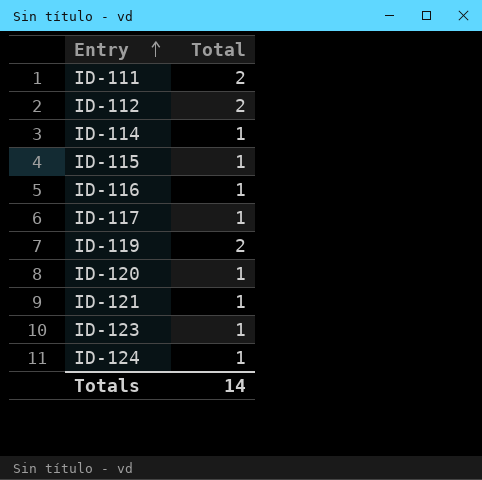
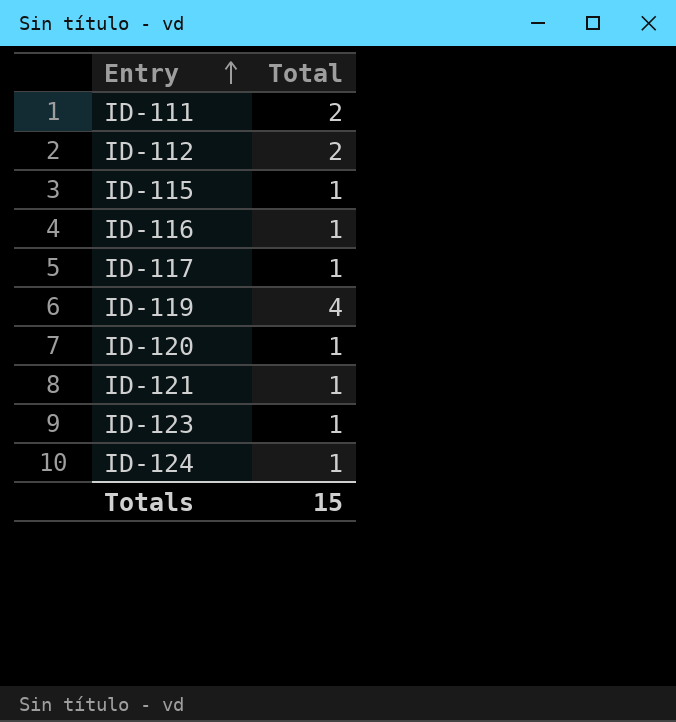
row ID-114: 1 -> none
ID-119 | Total: 2 -> 4
Totals | Total: 14 -> 15

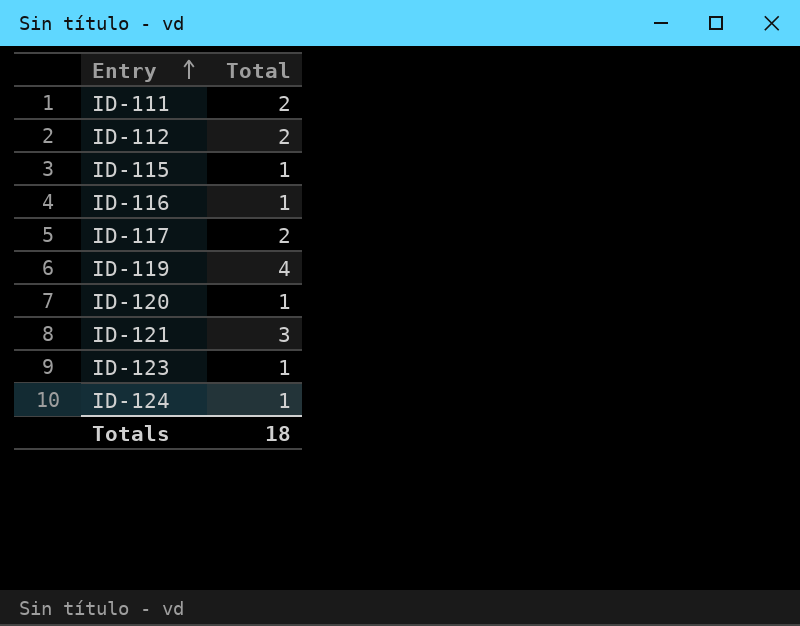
ID-117 | Total: 1 -> 2
ID-121 | Total: 1 -> 3
Totals | Total: 15 -> 18

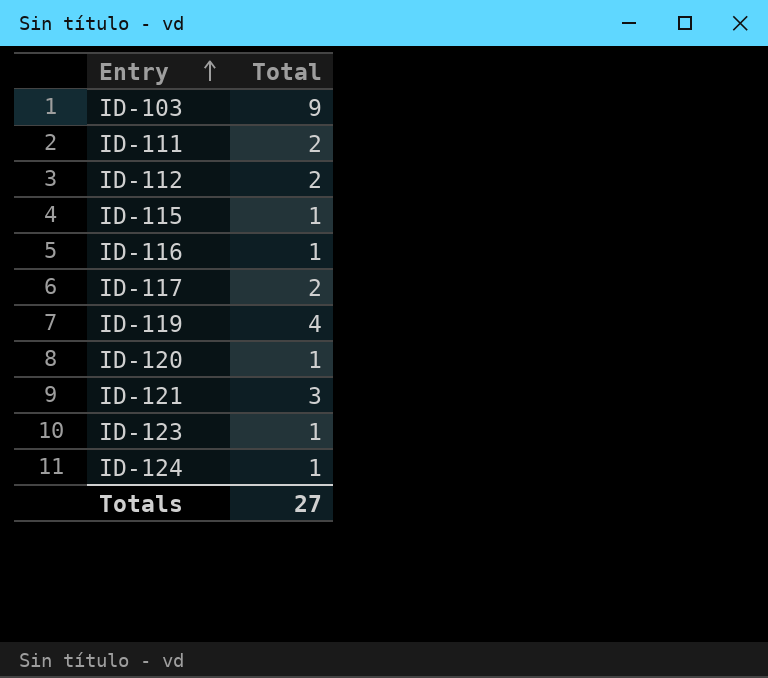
row ID-103: none -> 9
Totals | Total: 18 -> 27

